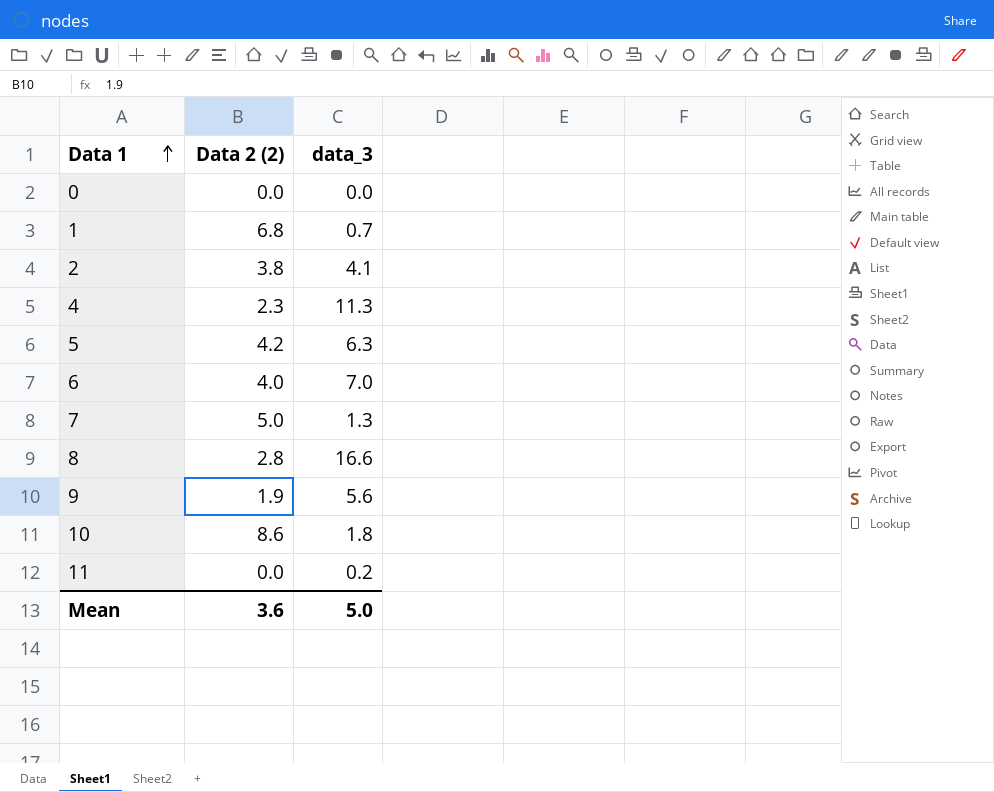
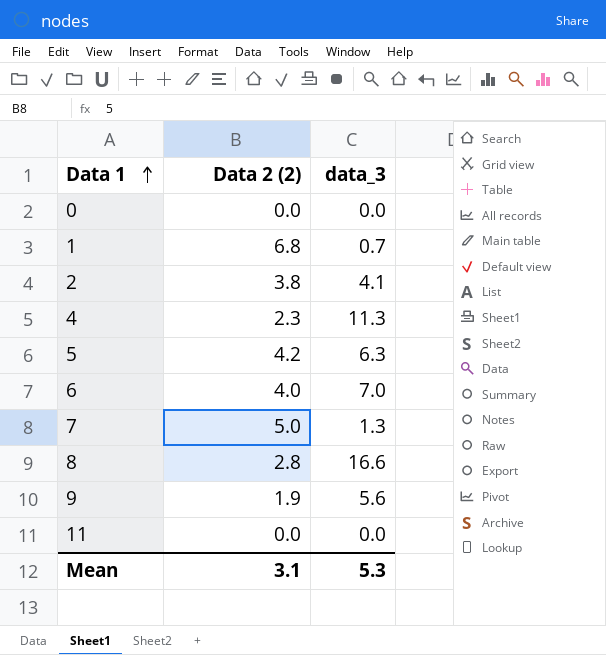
row 10: 8.6 | 1.8 -> none
11 | data_3: 0.2 -> 0.0
Mean | Data 2 (2): 3.6 -> 3.1
Mean | data_3: 5.0 -> 5.3

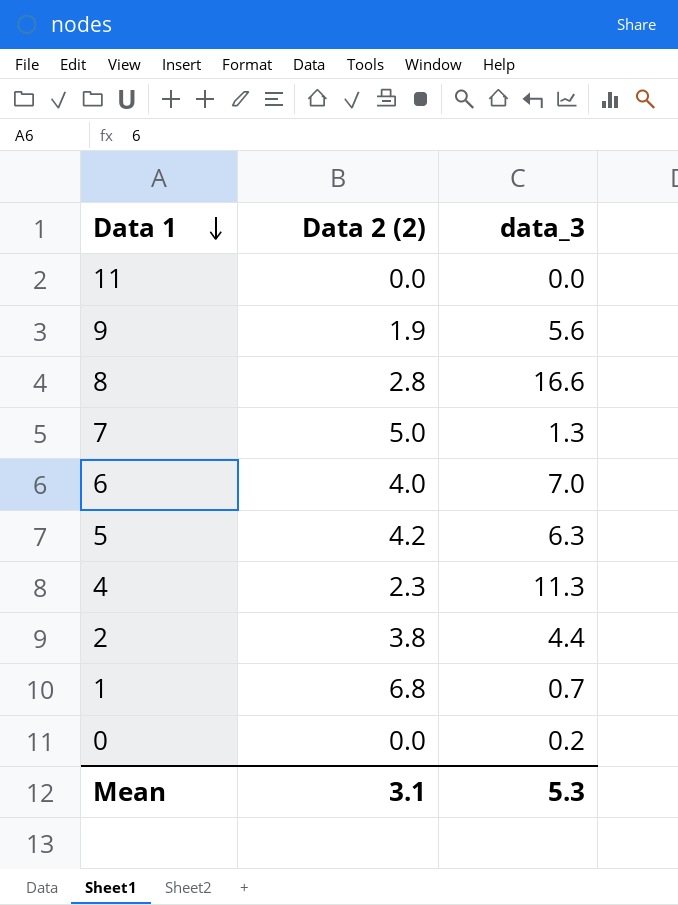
row order: Data 1 ascending -> Data 1 descending
2 | data_3: 4.1 -> 4.4
0 | data_3: 0.0 -> 0.2

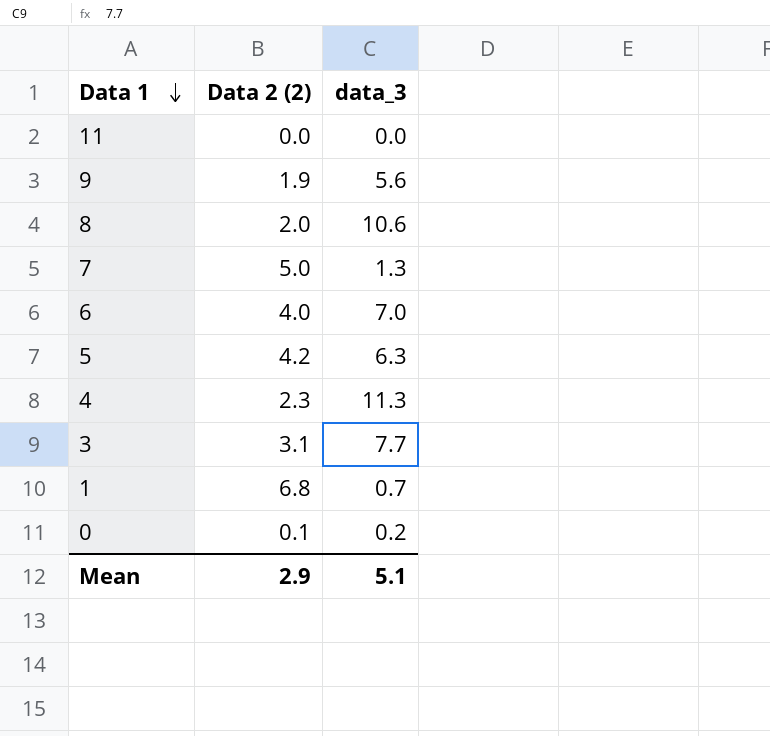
row 2: 3.8 | 4.4 -> none
8 | Data 2 (2): 2.8 -> 2.0
8 | data_3: 16.6 -> 10.6
row 3: none -> 3.1 | 7.7
0 | Data 2 (2): 0.0 -> 0.1
Mean | Data 2 (2): 3.1 -> 2.9
Mean | data_3: 5.3 -> 5.1

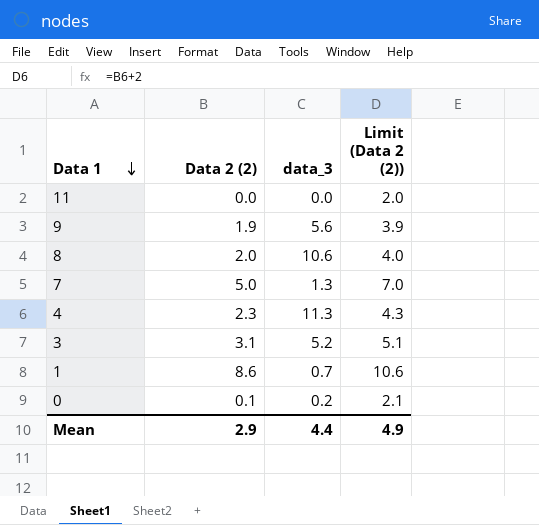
column Limit (Data 2 (2)) | formula: none -> [Data 2 (2)] + 2
row 6: 4.0 | 7.0 -> none
row 5: 4.2 | 6.3 -> none
3 | data_3: 7.7 -> 5.2
1 | Data 2 (2): 6.8 -> 8.6
Mean | data_3: 5.1 -> 4.4

